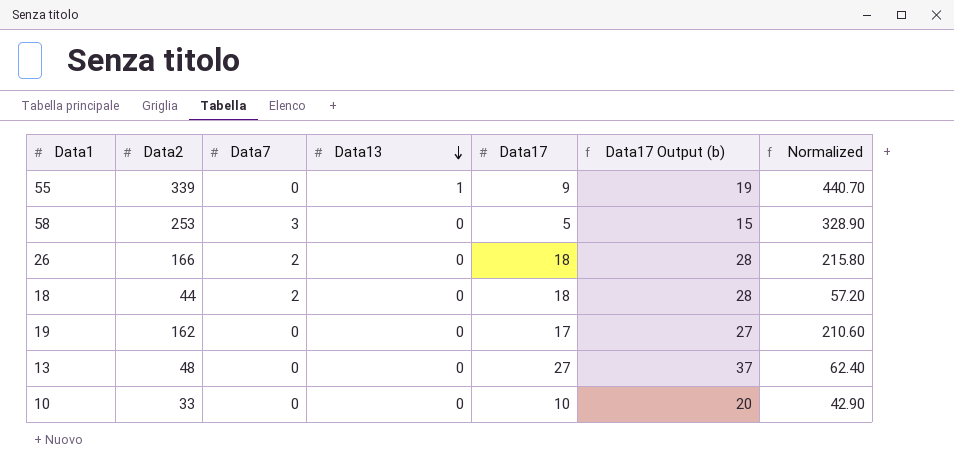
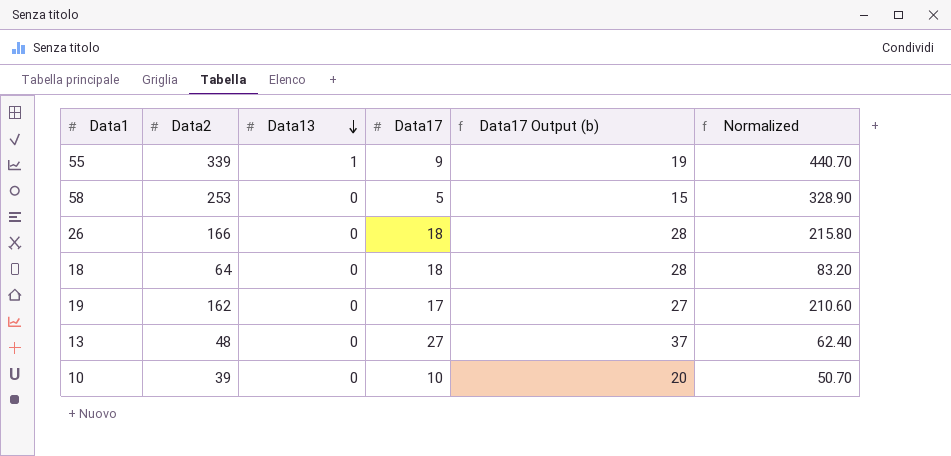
column Data7 | position: 3 -> none
18 | Data2: 44 -> 64
18 | Normalized: 57.20 -> 83.20
10 | Data2: 33 -> 39
10 | Normalized: 42.90 -> 50.70

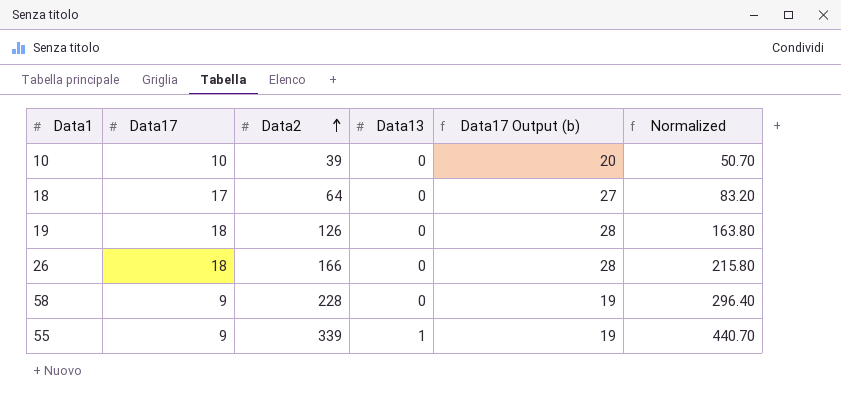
row order: Data13 descending -> Data2 ascending
column Data17 | position: 4 -> 2
row 13: 48 | 0 | 27 | 37 | 62.40 -> none
18 | Data17: 18 -> 17
18 | Data17 Output (b): 28 -> 27
19 | Data17: 17 -> 18
19 | Data2: 162 -> 126
19 | Data17 Output (b): 27 -> 28
19 | Normalized: 210.60 -> 163.80
58 | Data17: 5 -> 9
58 | Data2: 253 -> 228
58 | Data17 Output (b): 15 -> 19
58 | Normalized: 328.90 -> 296.40

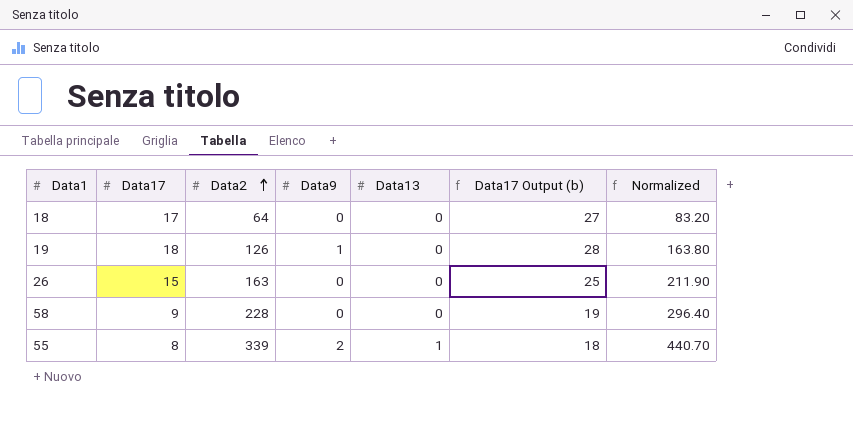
column Data9 | position: none -> 4
row 10: 10 | 39 | 0 | 20 | 50.70 -> none
26 | Data17: 18 -> 15
26 | Data2: 166 -> 163
26 | Data17 Output (b): 28 -> 25
26 | Normalized: 215.80 -> 211.90
55 | Data17: 9 -> 8
55 | Data17 Output (b): 19 -> 18

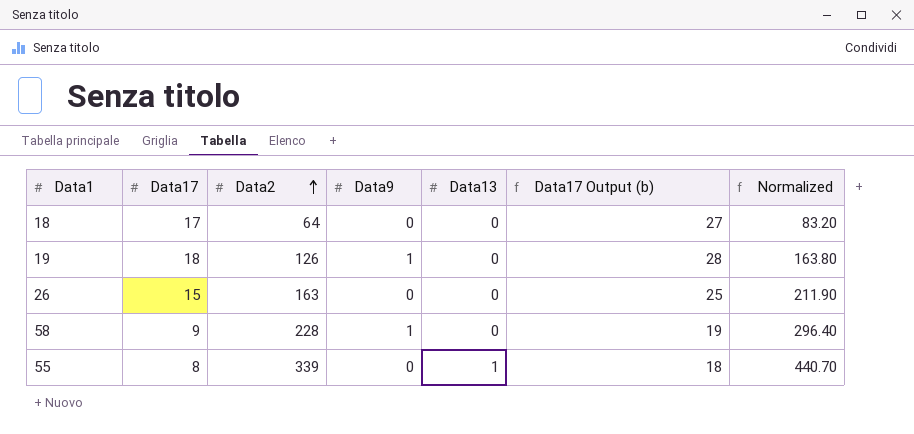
58 | Data9: 0 -> 1
55 | Data9: 2 -> 0

